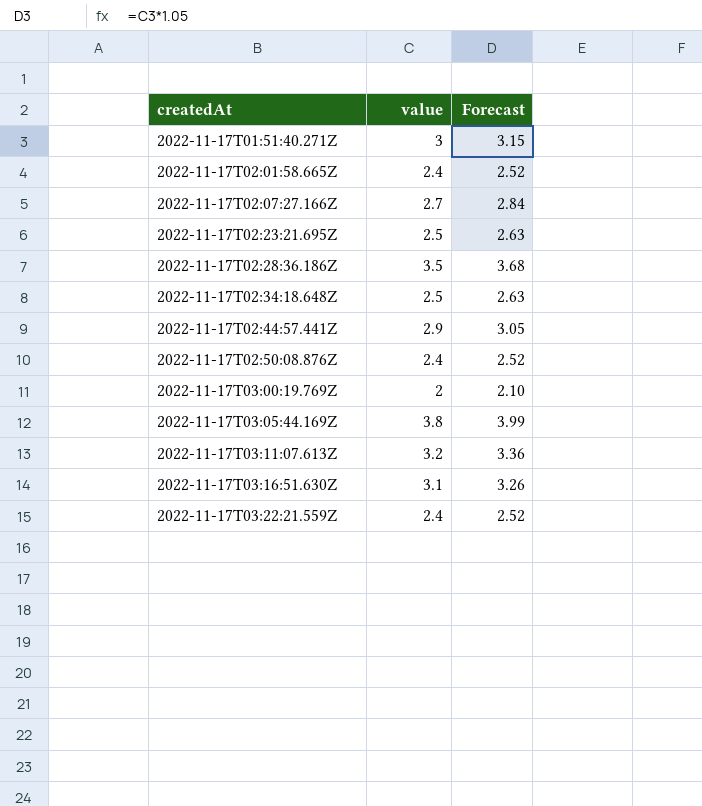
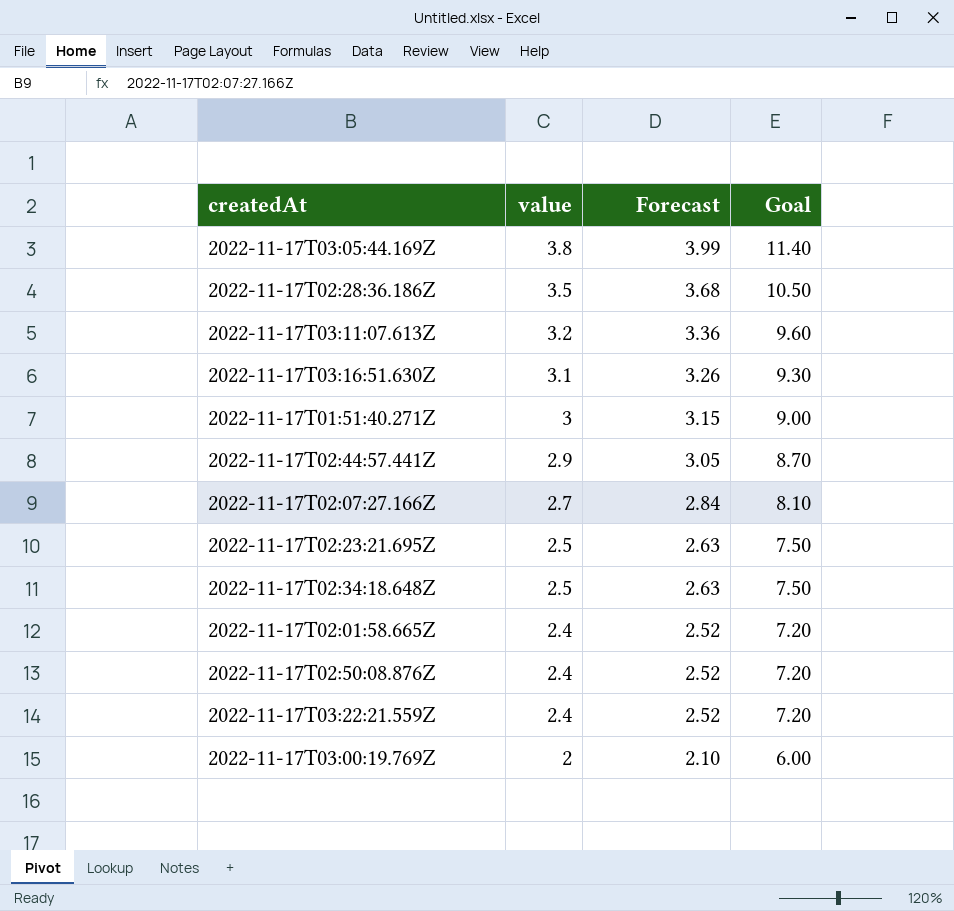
row order: createdAt ascending -> value descending
column Goal | formula: none -> [value] * 3

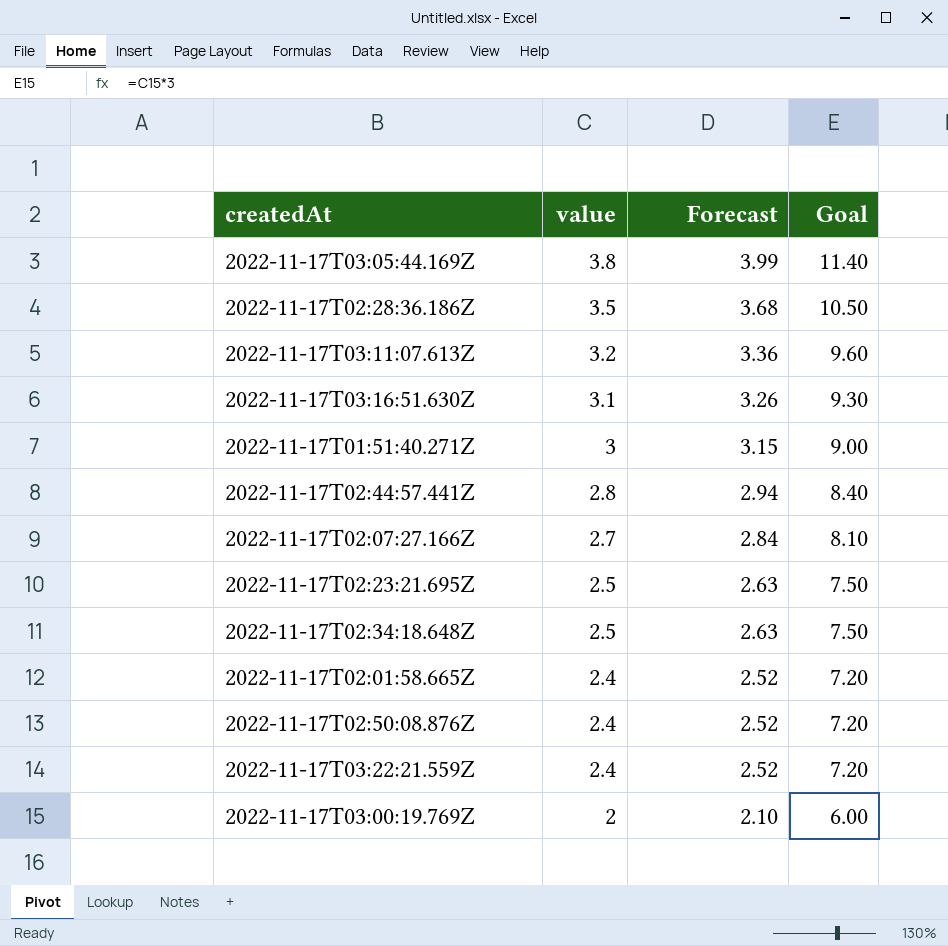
2022-11-17T02:44:57.441Z | value: 2.9 -> 2.8
2022-11-17T02:44:57.441Z | Forecast: 3.05 -> 2.94
2022-11-17T02:44:57.441Z | Goal: 8.70 -> 8.40

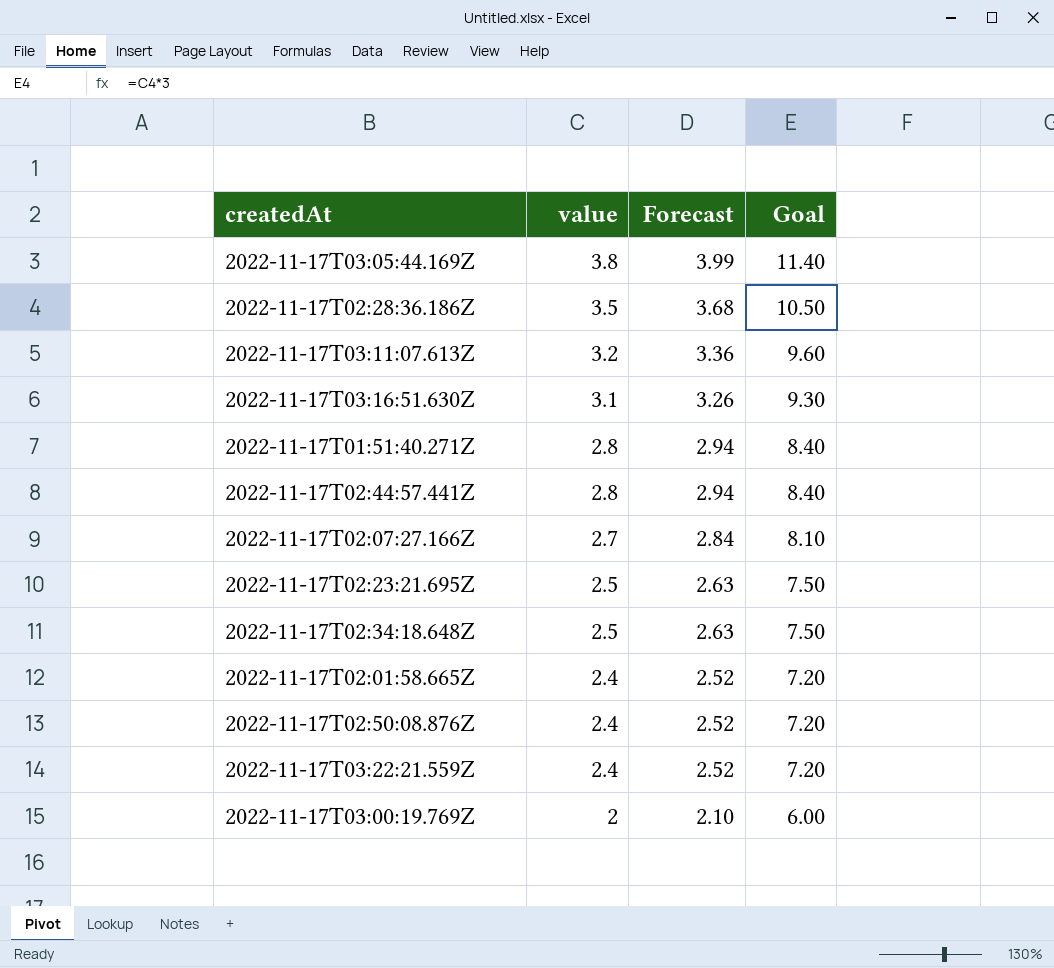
2022-11-17T01:51:40.271Z | value: 3 -> 2.8
2022-11-17T01:51:40.271Z | Forecast: 3.15 -> 2.94
2022-11-17T01:51:40.271Z | Goal: 9.00 -> 8.40

